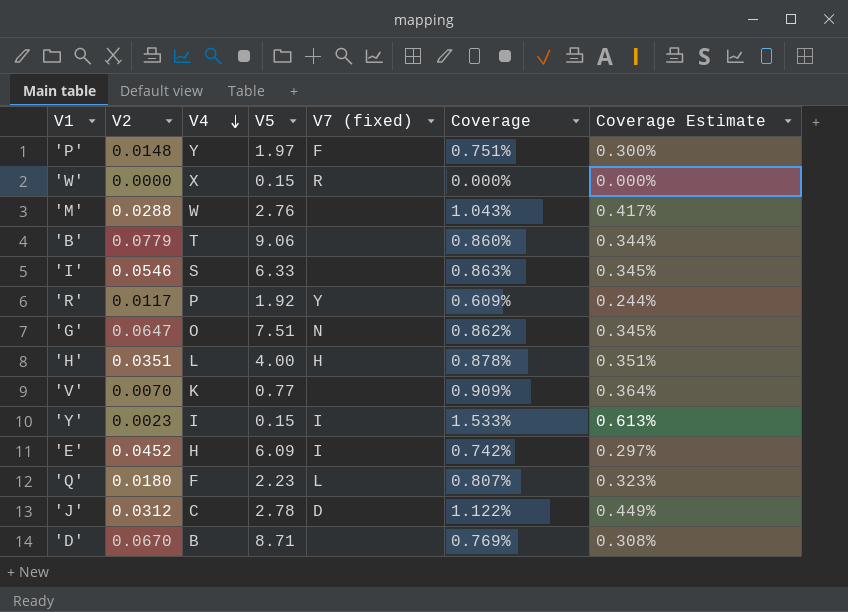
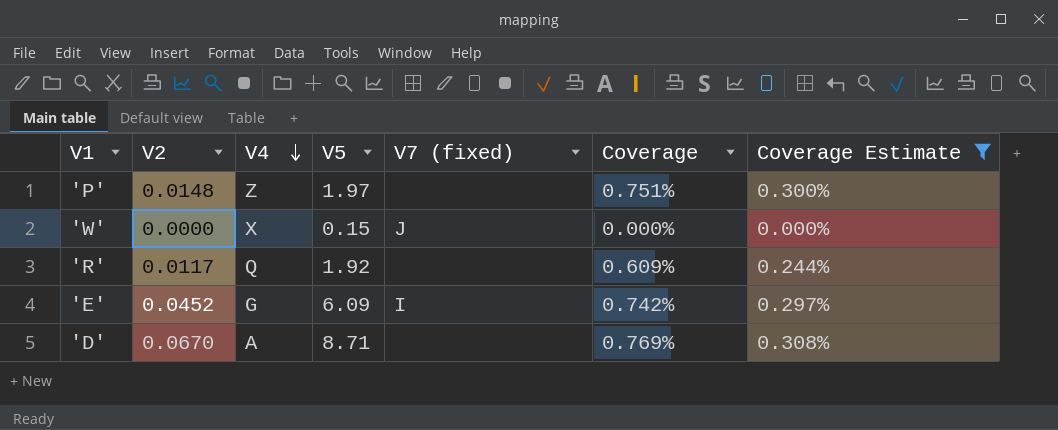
filter: none -> Coverage Estimate <= 0.308%
'P' | V4: Y -> Z
'P' | V7 (fixed): F -> none
'W' | V7 (fixed): R -> J
'R' | V4: P -> Q
'R' | V7 (fixed): Y -> none
'E' | V4: H -> G
'D' | V4: B -> A

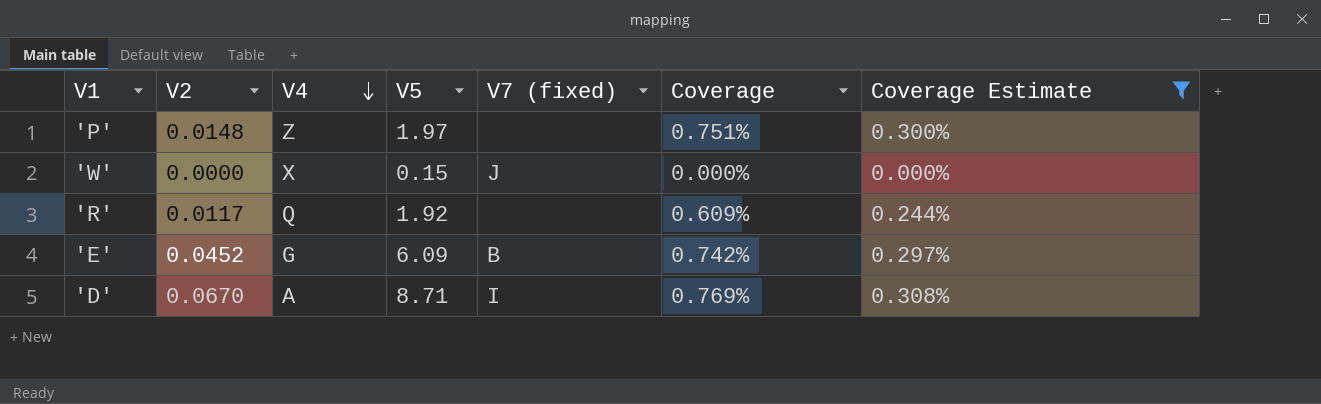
'E' | V7 (fixed): I -> B
'D' | V7 (fixed): none -> I

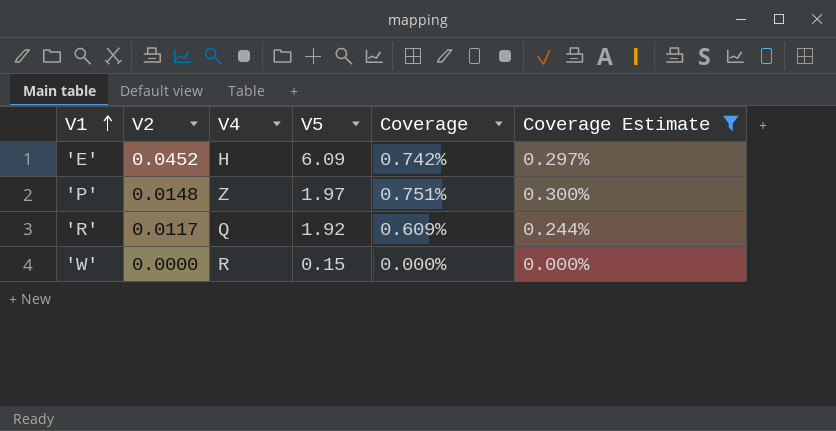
row order: V4 descending -> V1 ascending
column V7 (fixed) | position: 5 -> none
row 'D': 0.0670 | A | 8.71 | I | 0.769% | 0.308% -> none
'E' | V4: G -> H
'W' | V4: X -> R

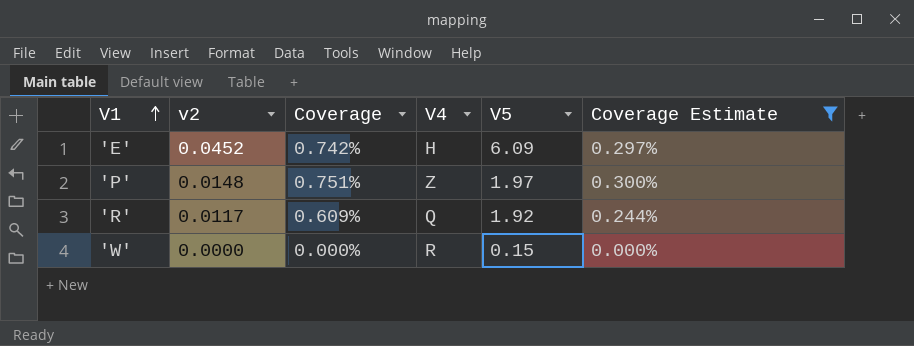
column name: V2 -> v2
column Coverage | position: 5 -> 3

